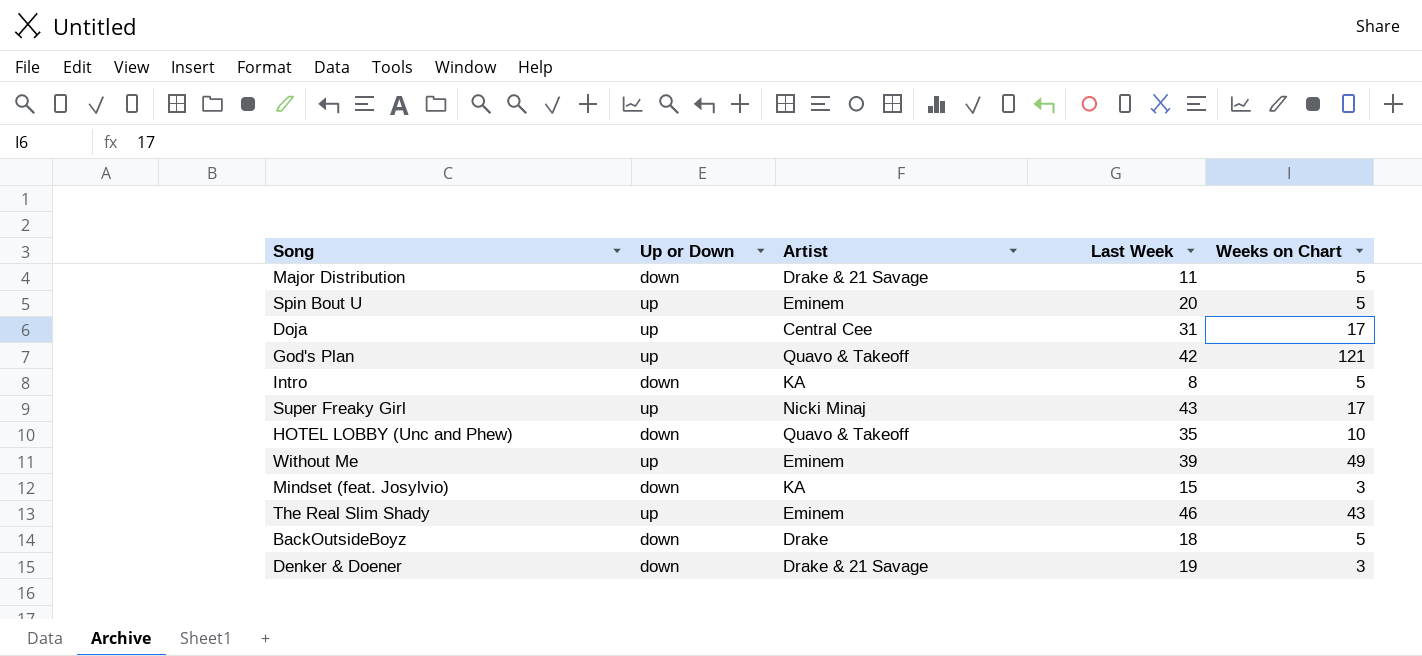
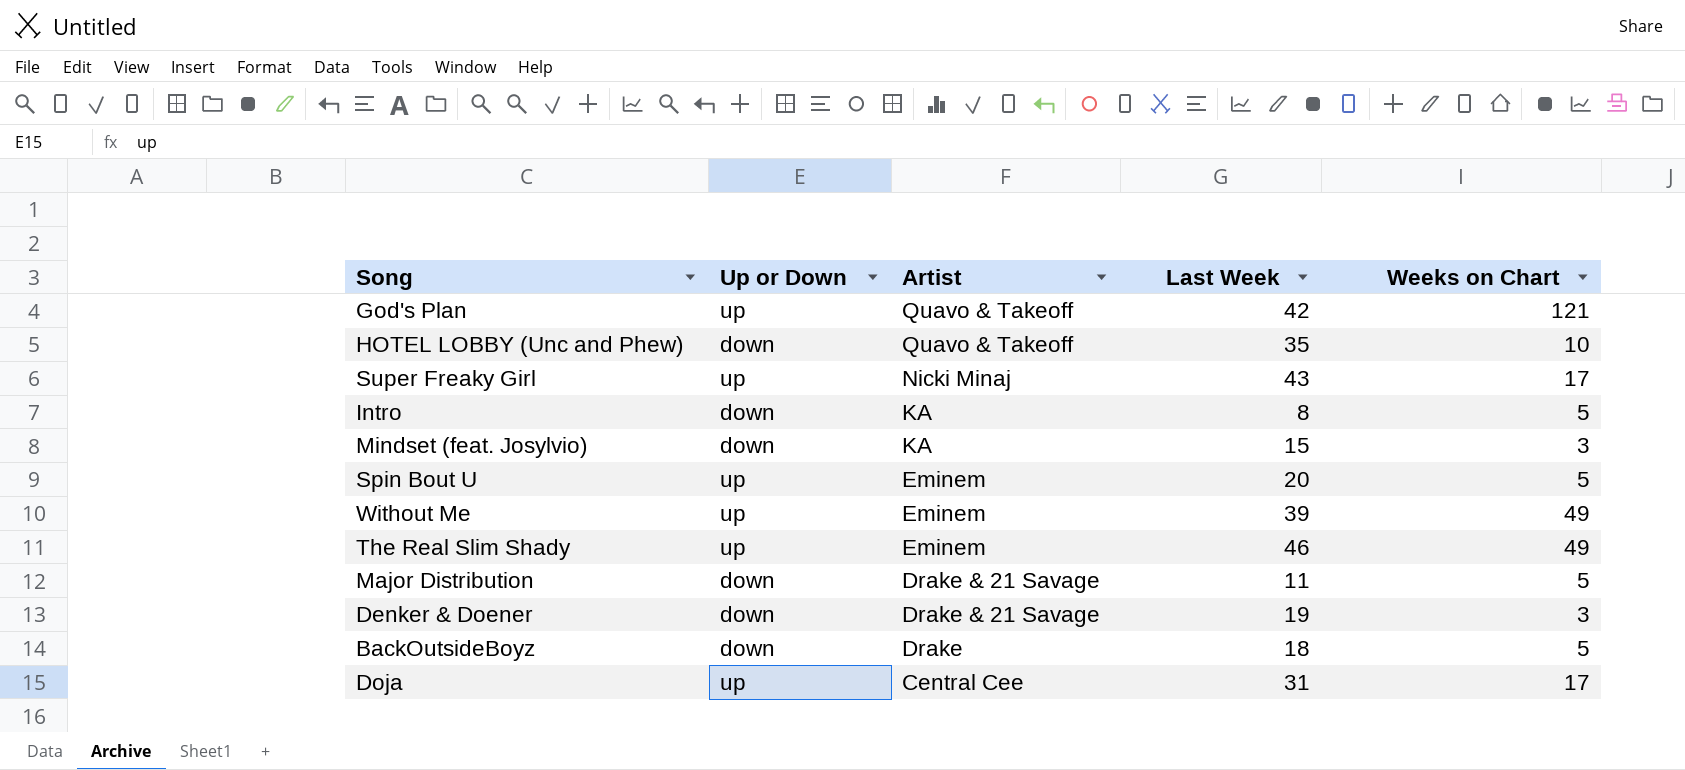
row order: none -> Artist descending
The Real Slim Shady | Weeks on Chart: 43 -> 49

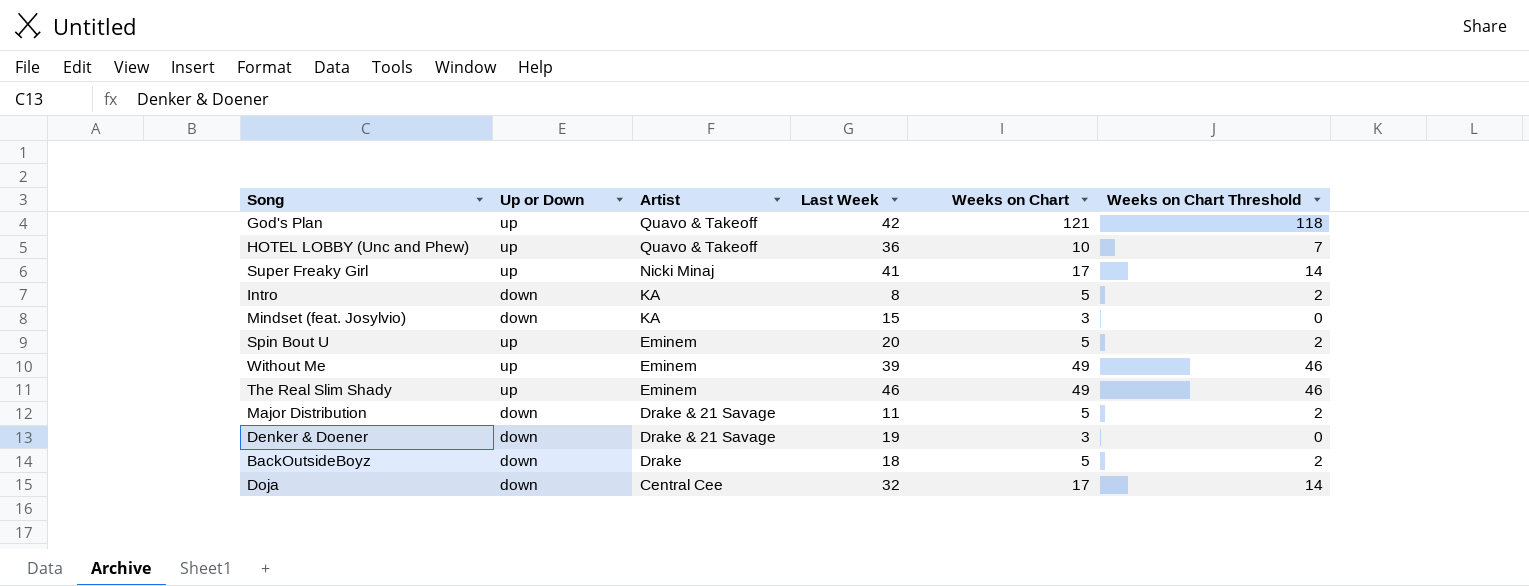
column Weeks on Chart Threshold | formula: none -> [Weeks on Chart] - 3
HOTEL LOBBY (Unc and Phew) | Up or Down: down -> up
HOTEL LOBBY (Unc and Phew) | Last Week: 35 -> 36
Super Freaky Girl | Last Week: 43 -> 41
Doja | Up or Down: up -> down
Doja | Last Week: 31 -> 32

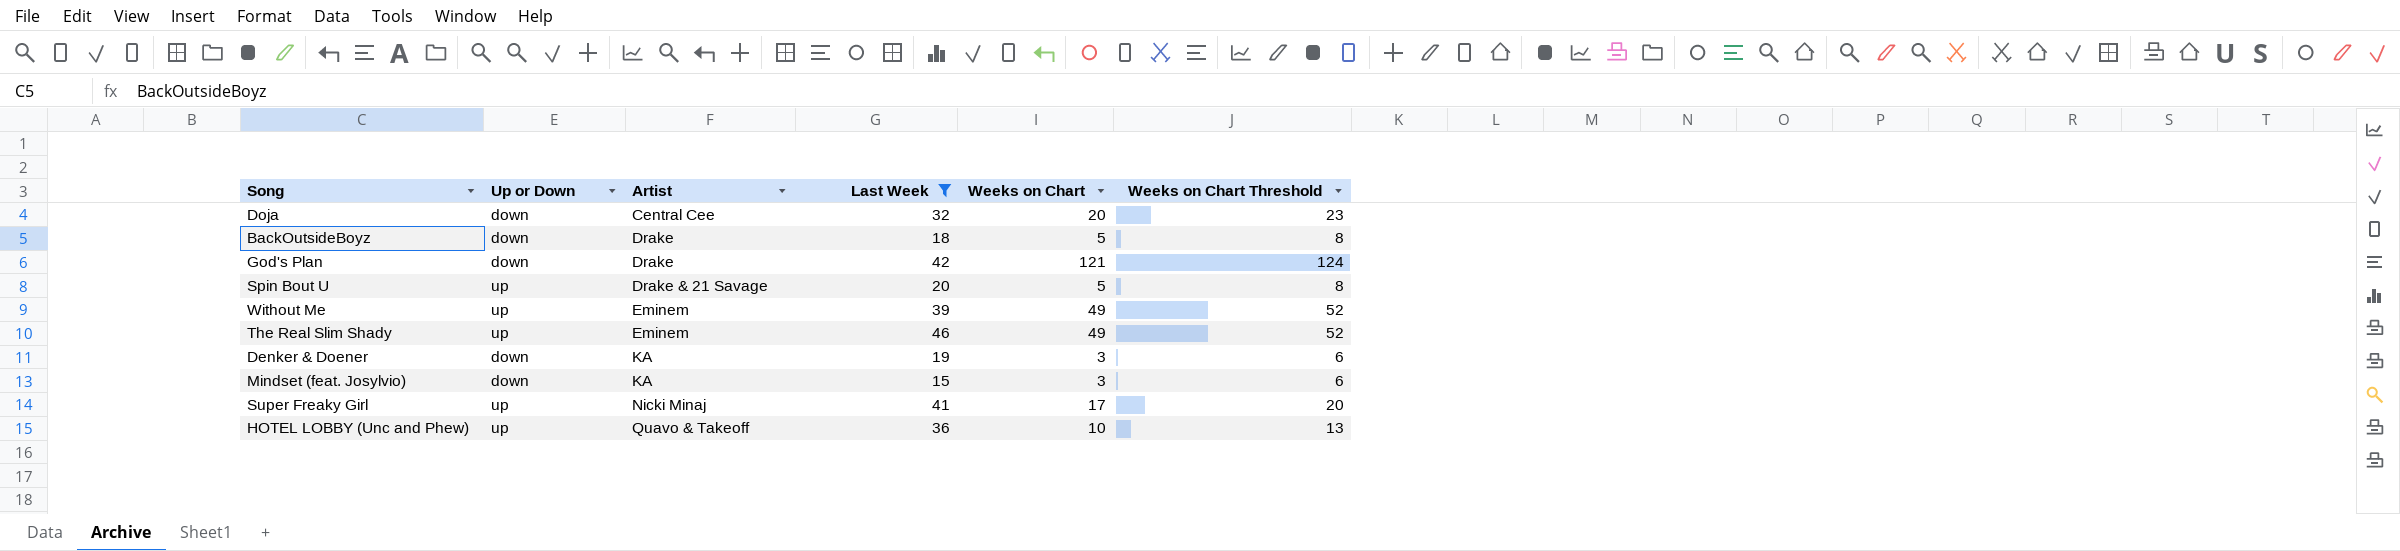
filter: none -> Last Week >= 15
row order: Artist descending -> Artist ascending
column Weeks on Chart Threshold | formula: [Weeks on Chart] - 3 -> [Weeks on Chart] + 3
Doja | Weeks on Chart: 17 -> 20
God's Plan | Up or Down: up -> down
God's Plan | Artist: Quavo & Takeoff -> Drake
Spin Bout U | Artist: Eminem -> Drake & 21 Savage
Denker & Doener | Artist: Drake & 21 Savage -> KA

